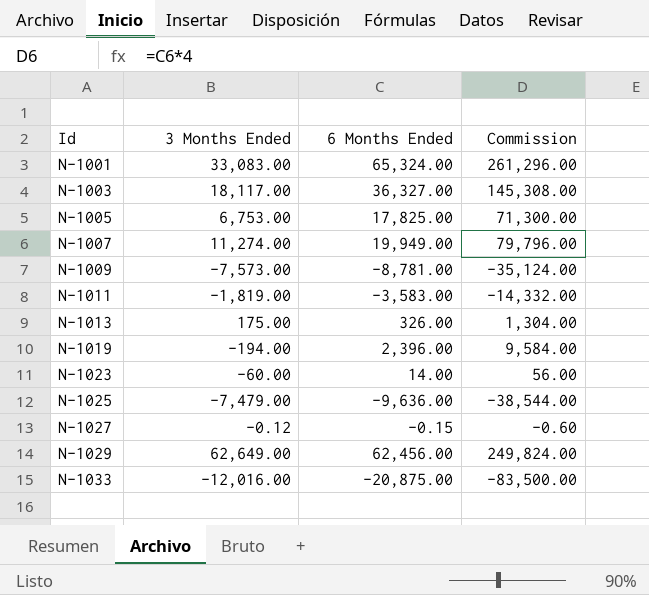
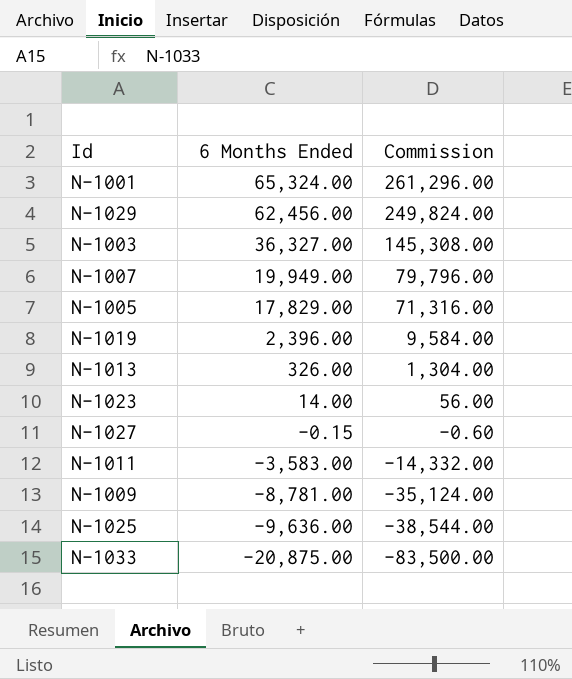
row order: Id ascending -> 6 Months Ended descending
column 3 Months Ended | position: 2 -> none
N-1005 | 6 Months Ended: 17,825.00 -> 17,829.00
N-1005 | Commission: 71,300.00 -> 71,316.00

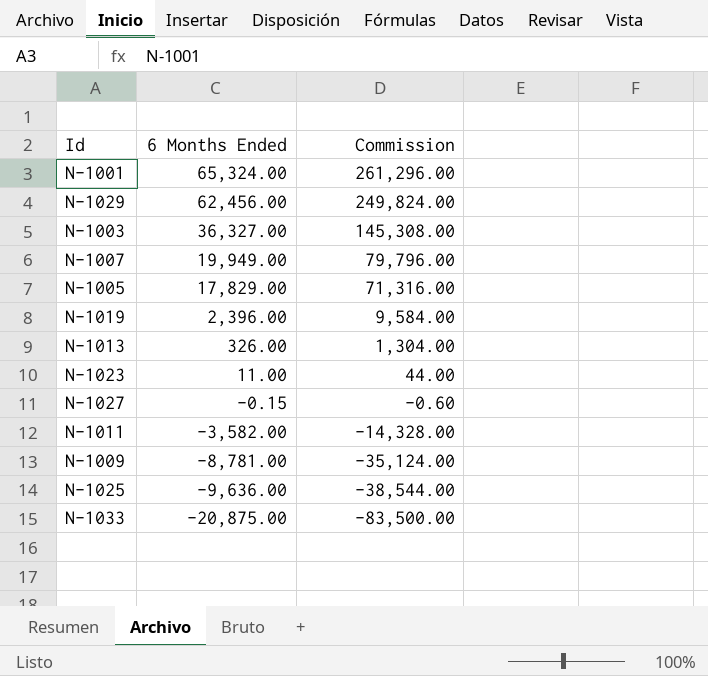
N-1023 | 6 Months Ended: 14.00 -> 11.00
N-1023 | Commission: 56.00 -> 44.00
N-1011 | 6 Months Ended: -3,583.00 -> -3,582.00
N-1011 | Commission: -14,332.00 -> -14,328.00

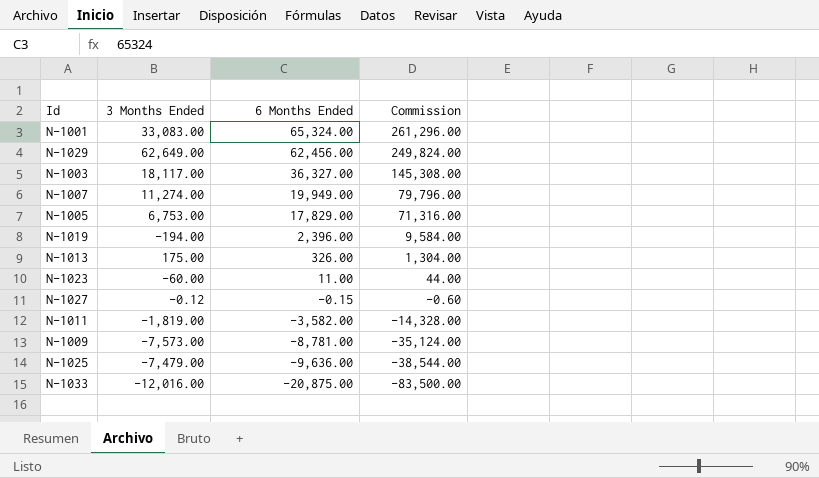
column 3 Months Ended | position: none -> 2

